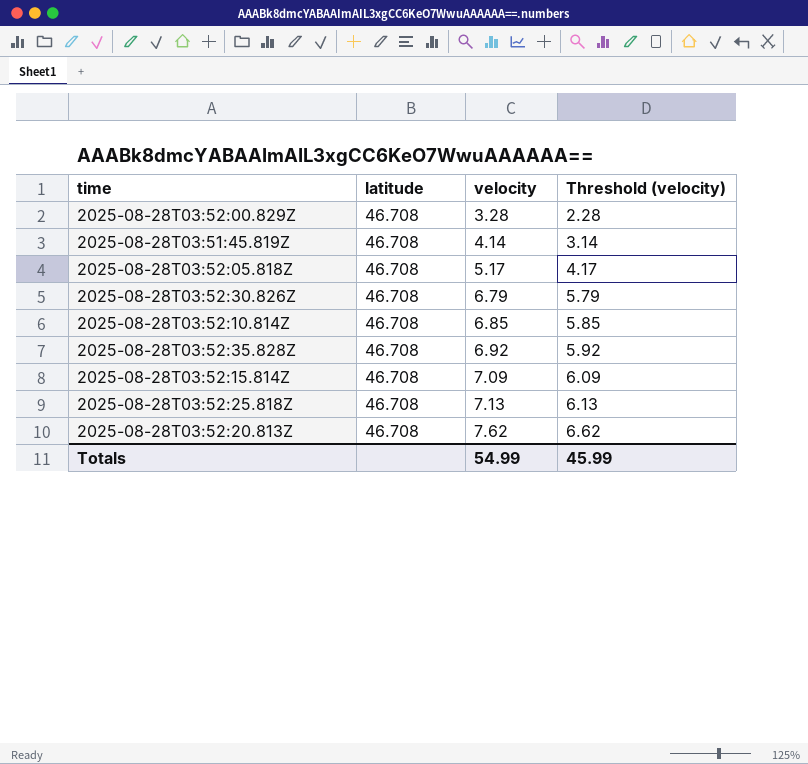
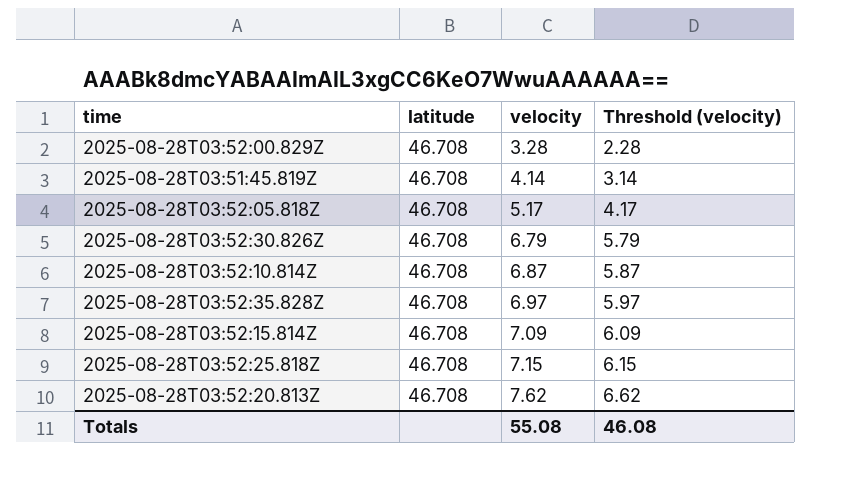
2025-08-28T03:52:10.814Z | velocity: 6.85 -> 6.87
2025-08-28T03:52:10.814Z | Threshold (velocity): 5.85 -> 5.87
2025-08-28T03:52:35.828Z | velocity: 6.92 -> 6.97
2025-08-28T03:52:35.828Z | Threshold (velocity): 5.92 -> 5.97
2025-08-28T03:52:25.818Z | velocity: 7.13 -> 7.15
2025-08-28T03:52:25.818Z | Threshold (velocity): 6.13 -> 6.15
Totals | velocity: 54.99 -> 55.08
Totals | Threshold (velocity): 45.99 -> 46.08

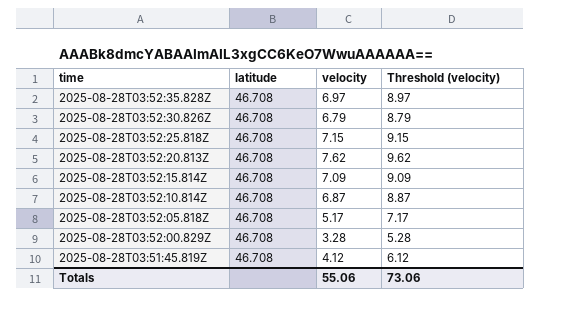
row order: velocity ascending -> time descending
column Threshold (velocity) | formula: [velocity] - 1 -> [velocity] + 2
2025-08-28T03:51:45.819Z | velocity: 4.14 -> 4.12
Totals | velocity: 55.08 -> 55.06
Totals | Threshold (velocity): 46.08 -> 73.06

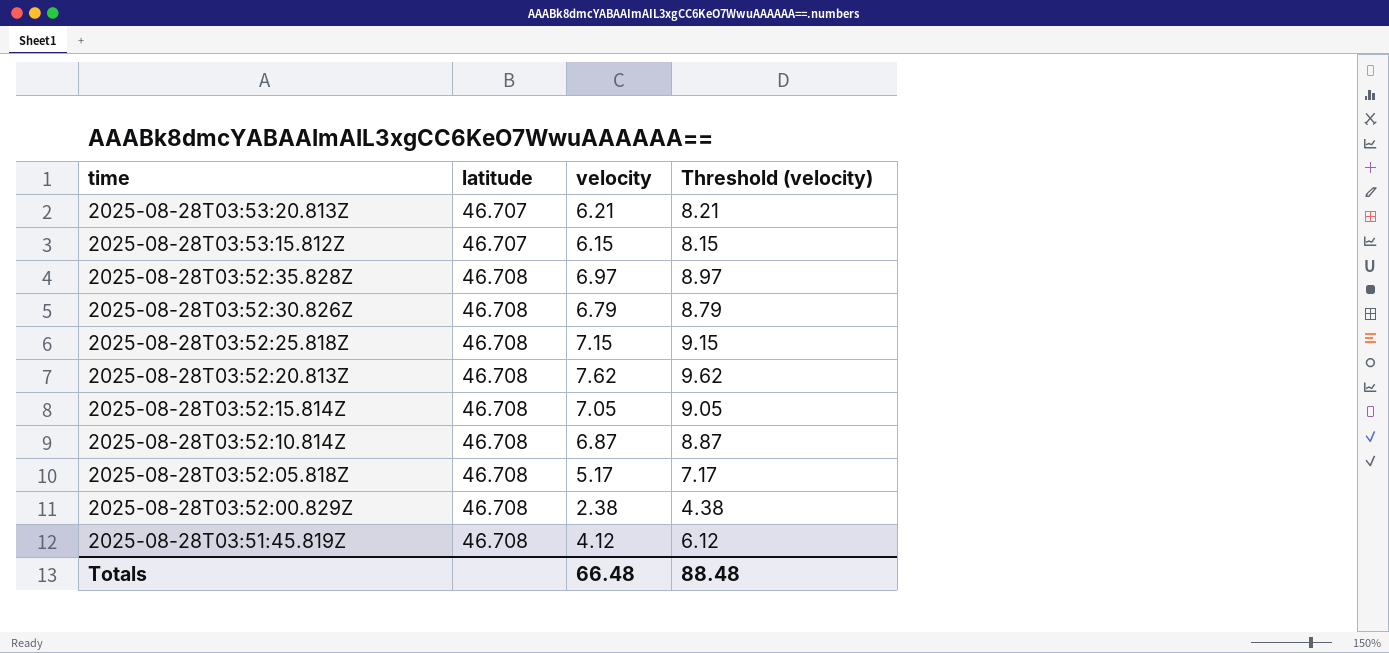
row 2025-08-28T03:53:20.813Z: none -> 46.707 | 6.21 | 8.21
row 2025-08-28T03:53:15.812Z: none -> 46.707 | 6.15 | 8.15
2025-08-28T03:52:15.814Z | velocity: 7.09 -> 7.05
2025-08-28T03:52:15.814Z | Threshold (velocity): 9.09 -> 9.05
2025-08-28T03:52:00.829Z | velocity: 3.28 -> 2.38
2025-08-28T03:52:00.829Z | Threshold (velocity): 5.28 -> 4.38
Totals | velocity: 55.06 -> 66.48
Totals | Threshold (velocity): 73.06 -> 88.48

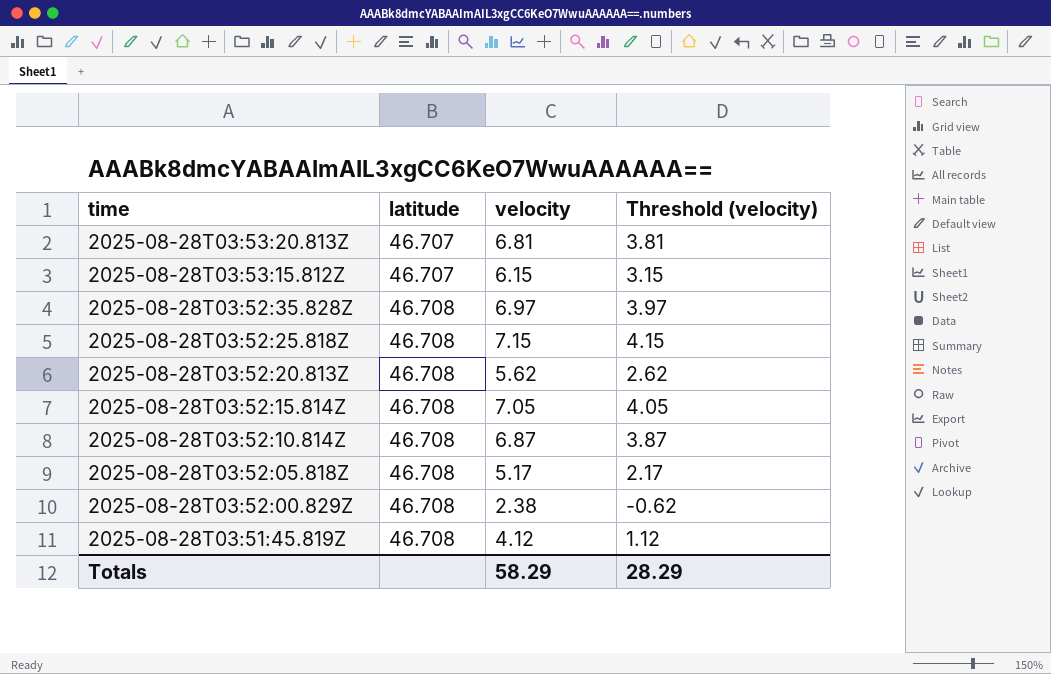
column Threshold (velocity) | formula: [velocity] + 2 -> [velocity] - 3
row 2025-08-28T03:52:30.826Z: 46.708 | 6.79 | 8.79 -> none
2025-08-28T03:53:20.813Z | velocity: 6.21 -> 6.81
2025-08-28T03:52:20.813Z | velocity: 7.62 -> 5.62
Totals | velocity: 66.48 -> 58.29
Totals | Threshold (velocity): 88.48 -> 28.29

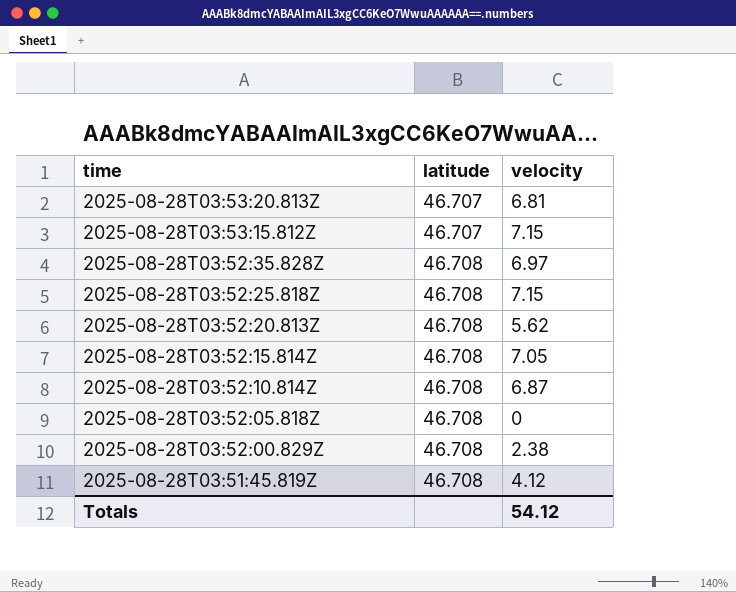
column Threshold (velocity) | formula: [velocity] - 3 -> none
2025-08-28T03:53:15.812Z | velocity: 6.15 -> 7.15
2025-08-28T03:52:05.818Z | velocity: 5.17 -> 0
Totals | velocity: 58.29 -> 54.12

